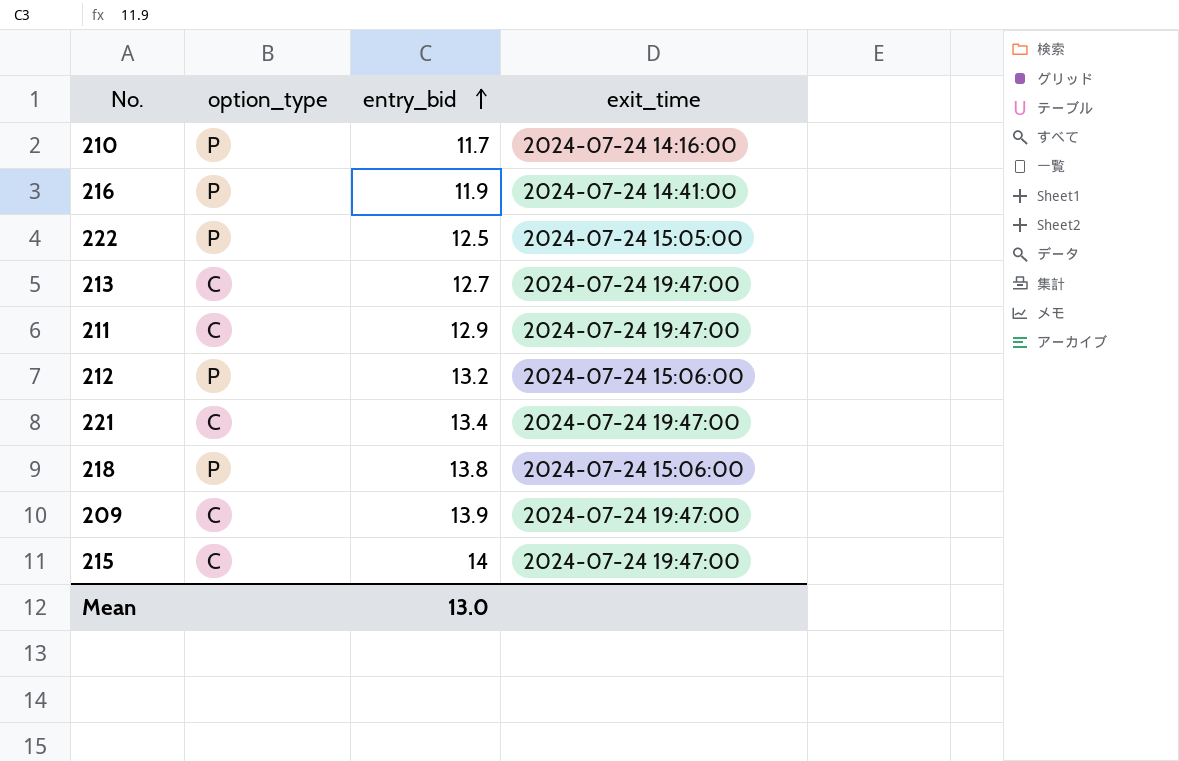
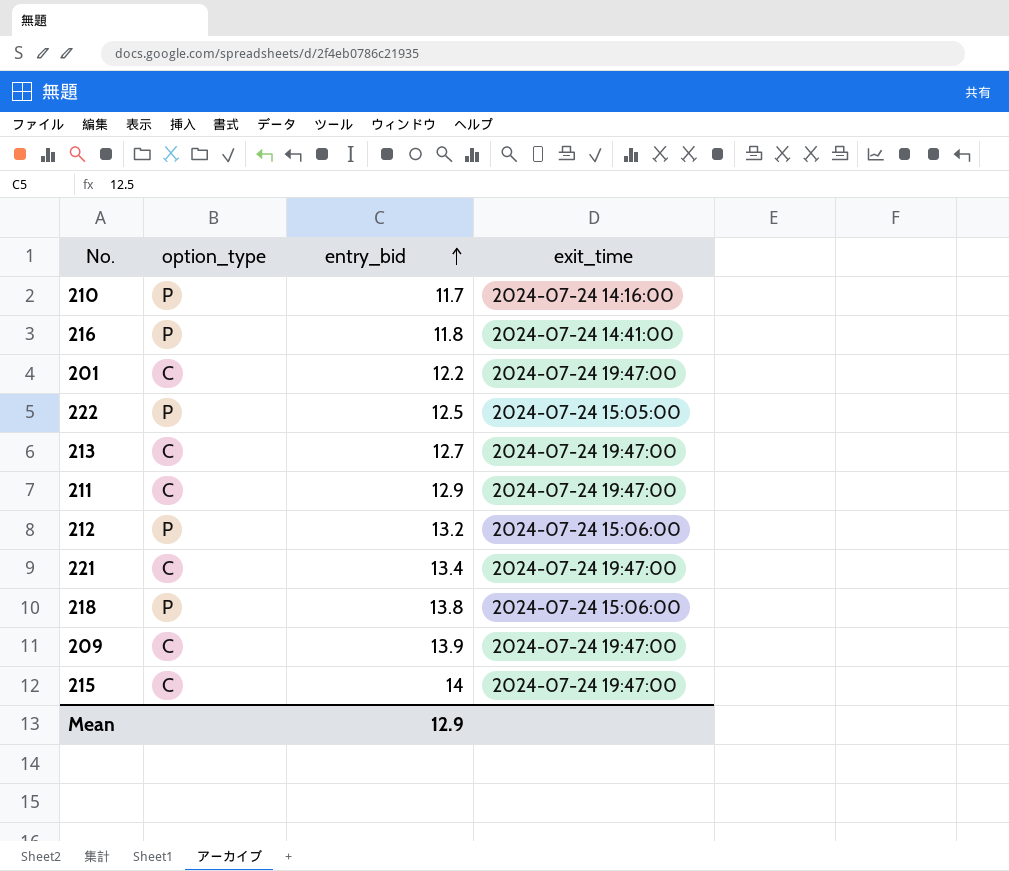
216 | entry_bid: 11.9 -> 11.8
row 201: none -> C | 12.2 | 2024-07-24 19:47:00
Mean | entry_bid: 13.0 -> 12.9

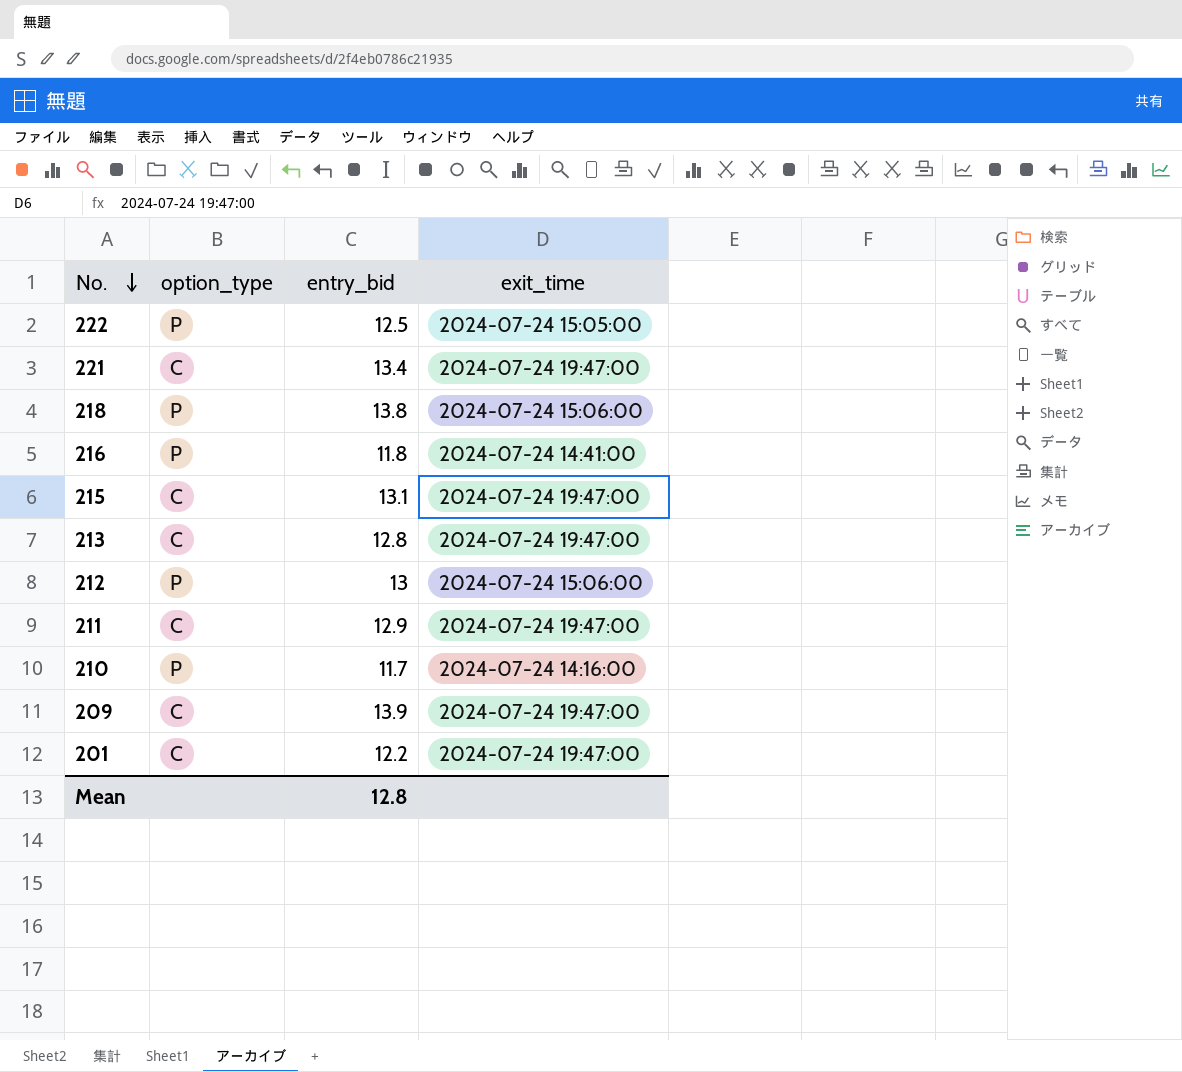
row order: entry_bid ascending -> No. descending
215 | entry_bid: 14 -> 13.1
213 | entry_bid: 12.7 -> 12.8
212 | entry_bid: 13.2 -> 13
Mean | entry_bid: 12.9 -> 12.8

